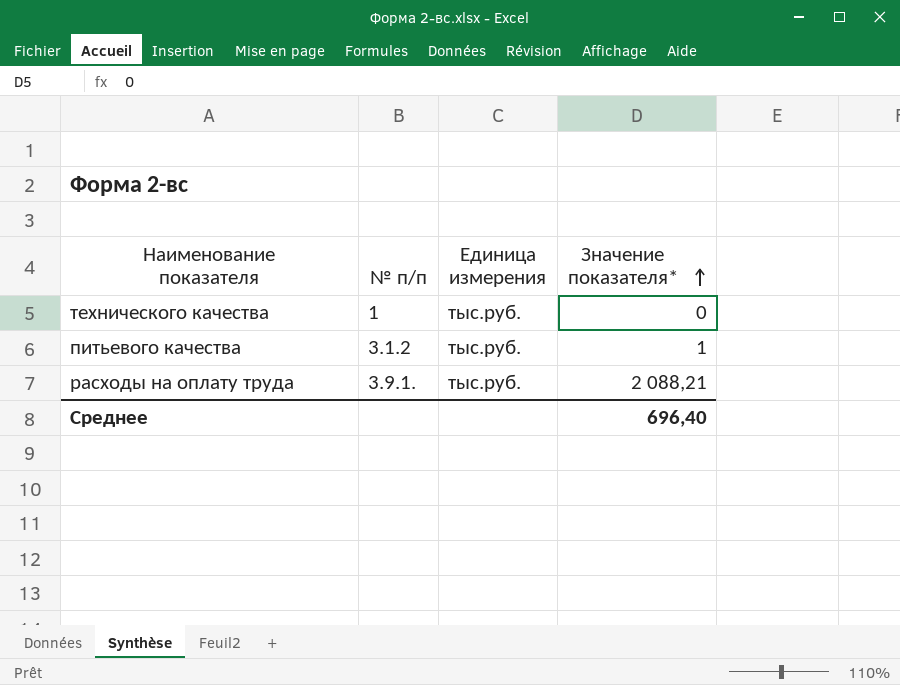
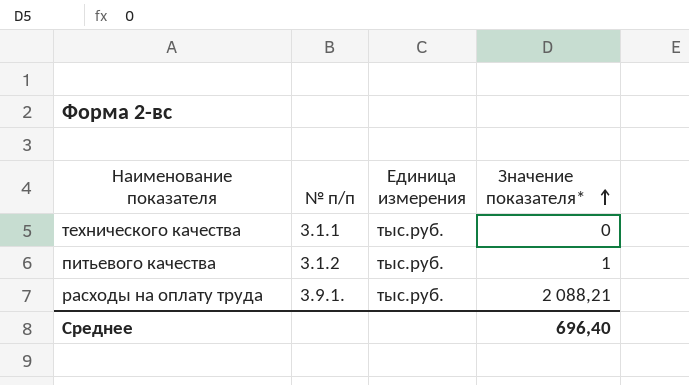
технического качества | № п/п: 1 -> 3.1.1

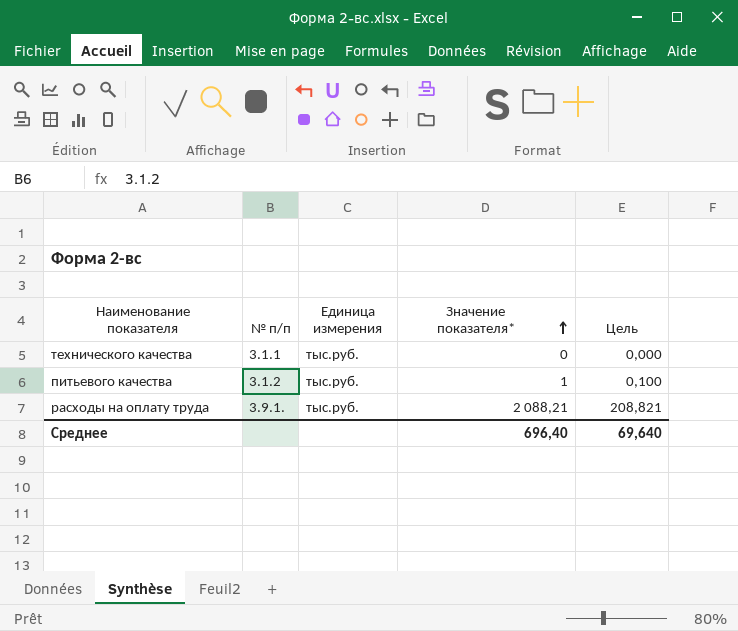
column Цель | formula: none -> [Значение показателя*] * 0,1

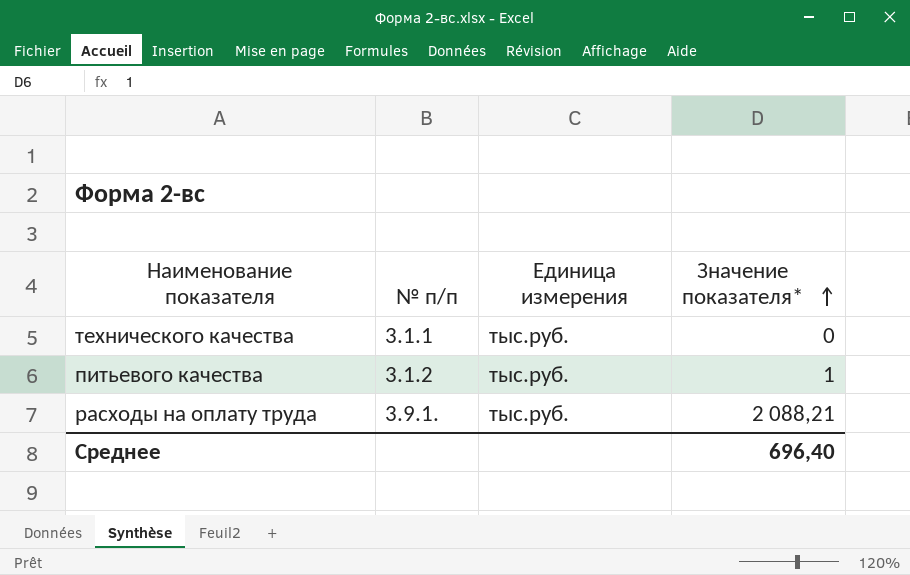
column Цель | formula: [Значение показателя*] * 0,1 -> none

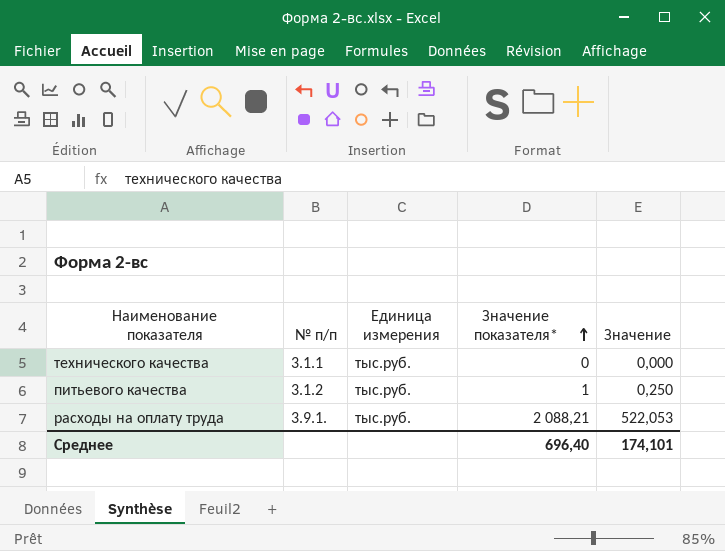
column Значение | formula: none -> [Значение показателя*] * 0,25

